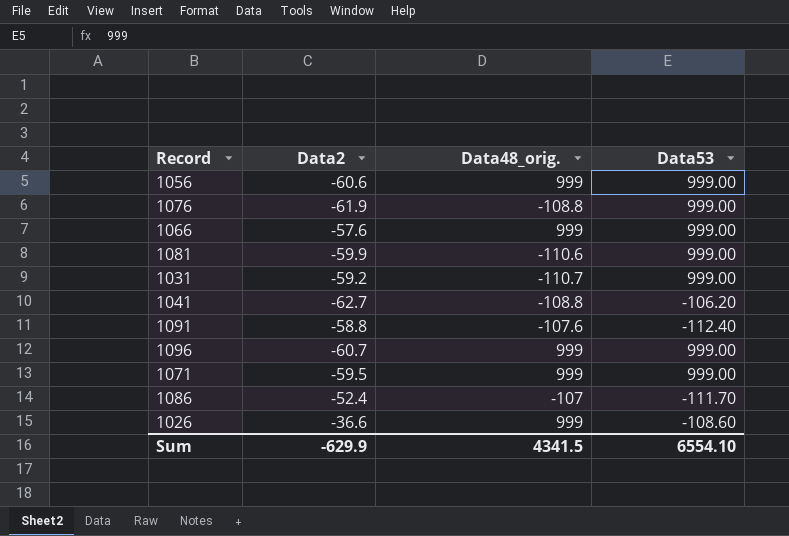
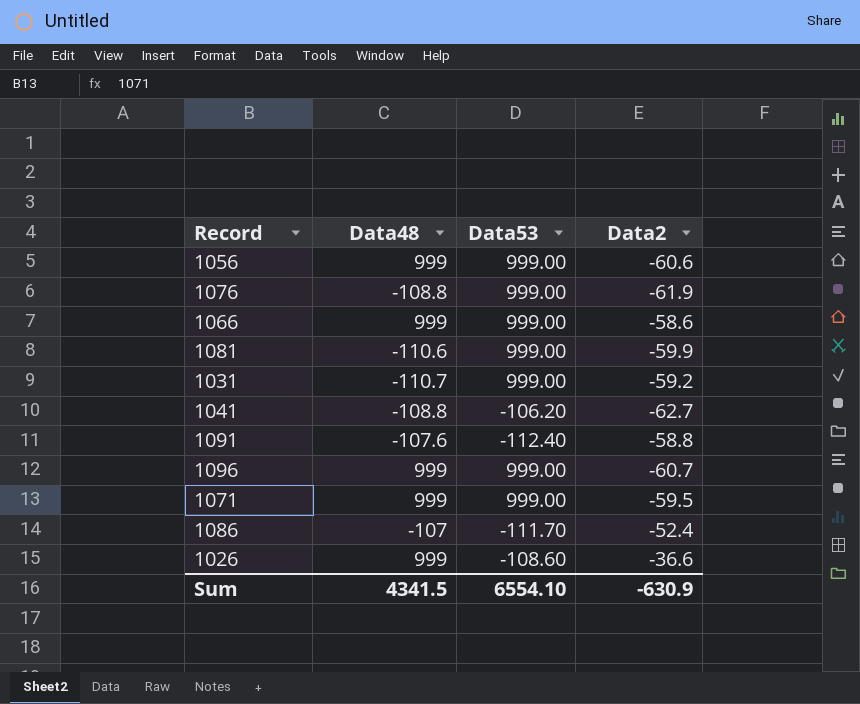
column name: Data48_orig. -> Data48
column Data2 | position: 2 -> 4
1066 | Data2: -57.6 -> -58.6
Sum | Data2: -629.9 -> -630.9

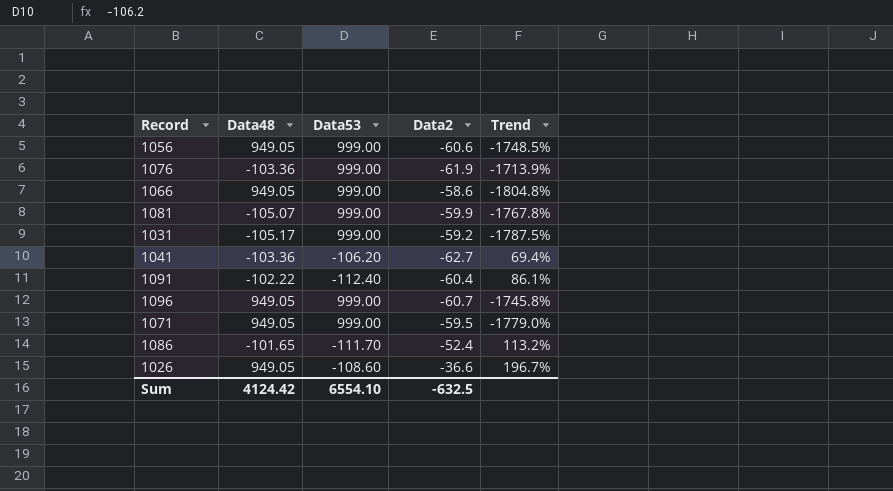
column Trend | formula: none -> ([Data53] - [Data2]) / [Data2]
1056 | Data48: 999 -> 949.05
1076 | Data48: -108.8 -> -103.36
1066 | Data48: 999 -> 949.05
1081 | Data48: -110.6 -> -105.07
1031 | Data48: -110.7 -> -105.17
1041 | Data48: -108.8 -> -103.36
1091 | Data48: -107.6 -> -102.22
1091 | Data2: -58.8 -> -60.4
1096 | Data48: 999 -> 949.05
1071 | Data48: 999 -> 949.05
1086 | Data48: -107 -> -101.65
1026 | Data48: 999 -> 949.05
Sum | Data48: 4341.5 -> 4124.42
Sum | Data2: -630.9 -> -632.5

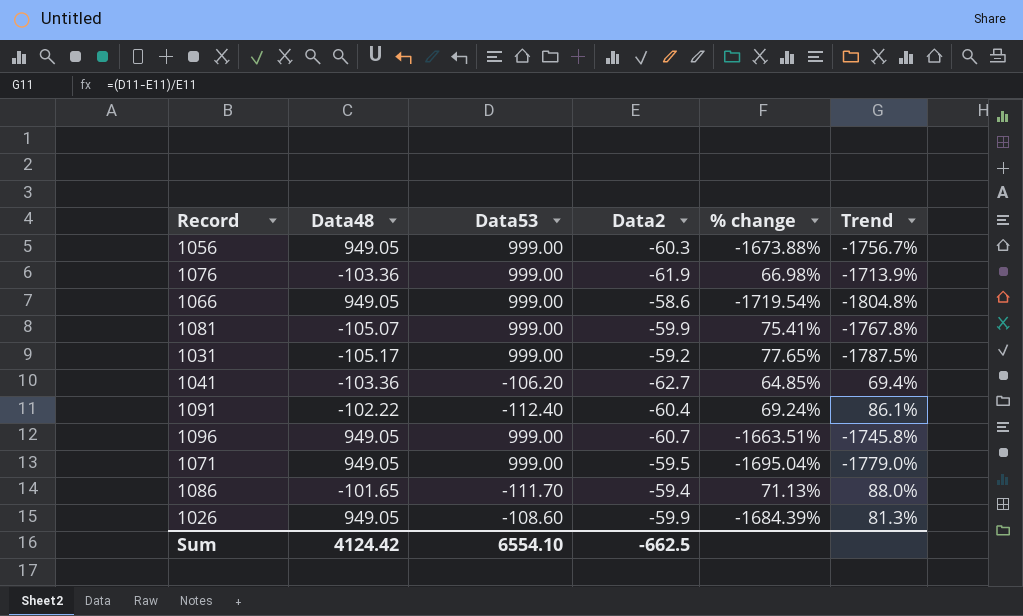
column % change | formula: none -> ([Data48] - [Data2]) / [Data2]
1056 | Data2: -60.6 -> -60.3
1056 | Trend: -1748.5% -> -1756.7%
1086 | Data2: -52.4 -> -59.4
1086 | Trend: 113.2% -> 88.0%
1026 | Data2: -36.6 -> -59.9
1026 | Trend: 196.7% -> 81.3%
Sum | Data2: -632.5 -> -662.5

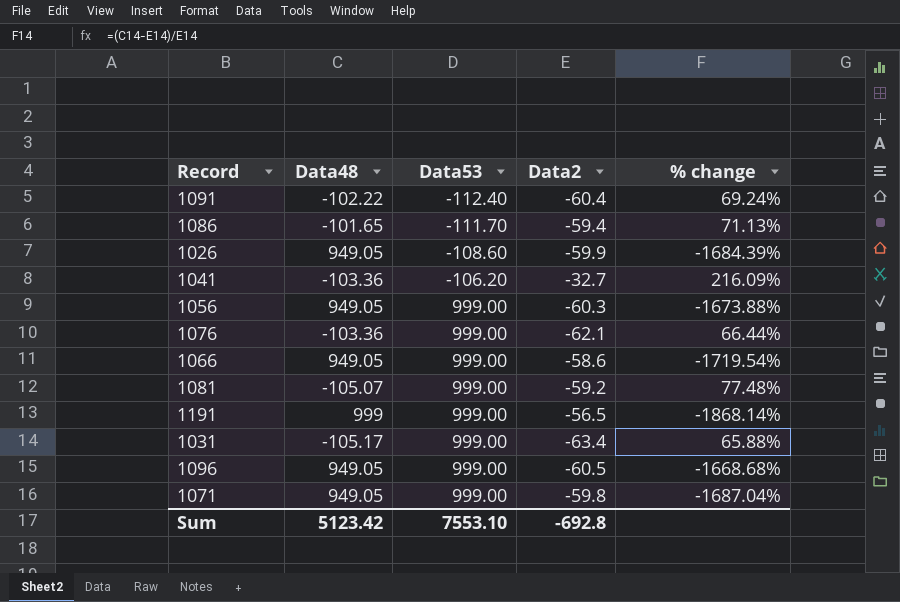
row order: none -> Data53 ascending
column Trend | formula: ([Data53] - [Data2]) / [Data2] -> none
1041 | Data2: -62.7 -> -32.7
1041 | % change: 64.85% -> 216.09%
1076 | Data2: -61.9 -> -62.1
1076 | % change: 66.98% -> 66.44%
1081 | Data2: -59.9 -> -59.2
1081 | % change: 75.41% -> 77.48%
row 1191: none -> 999 | 999.00 | -56.5 | -1868.14%
1031 | Data2: -59.2 -> -63.4
1031 | % change: 77.65% -> 65.88%
1096 | Data2: -60.7 -> -60.5
1096 | % change: -1663.51% -> -1668.68%
1071 | Data2: -59.5 -> -59.8
1071 | % change: -1695.04% -> -1687.04%
Sum | Data48: 4124.42 -> 5123.42
Sum | Data53: 6554.10 -> 7553.10
Sum | Data2: -662.5 -> -692.8

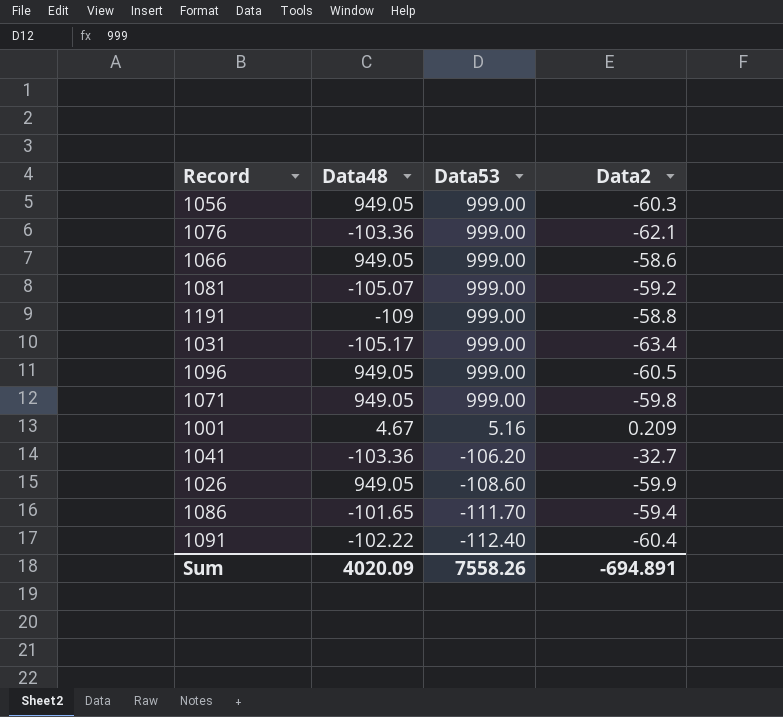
row order: Data53 ascending -> Data53 descending
column % change | formula: ([Data48] - [Data2]) / [Data2] -> none
1191 | Data48: 999 -> -109
1191 | Data2: -56.5 -> -58.8
row 1001: none -> 4.67 | 5.16 | 0.209
Sum | Data48: 5123.42 -> 4020.09
Sum | Data53: 7553.10 -> 7558.26
Sum | Data2: -692.8 -> -694.891

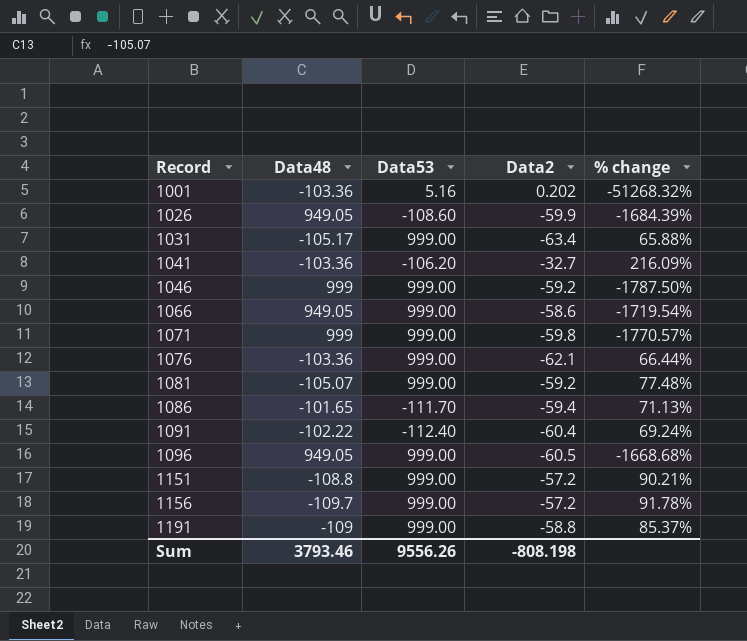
row order: Data53 descending -> Record ascending
column % change | formula: none -> ([Data48] - [Data2]) / [Data2]
row 1056: 949.05 | 999.00 | -60.3 -> none
1001 | Data48: 4.67 -> -103.36
1001 | Data2: 0.209 -> 0.202
row 1046: none -> 999 | 999.00 | -59.2 | -1787.50%
1071 | Data48: 949.05 -> 999
row 1151: none -> -108.8 | 999.00 | -57.2 | 90.21%
row 1156: none -> -109.7 | 999.00 | -57.2 | 91.78%
Sum | Data48: 4020.09 -> 3793.46
Sum | Data53: 7558.26 -> 9556.26
Sum | Data2: -694.891 -> -808.198

